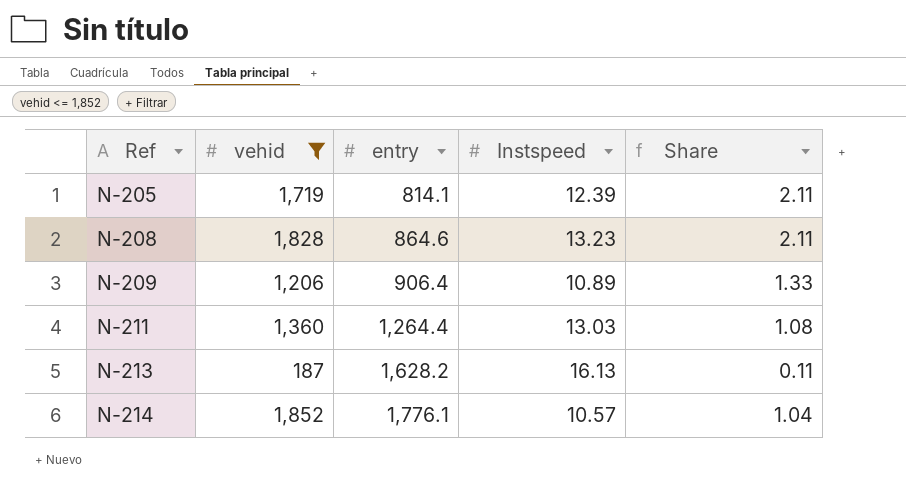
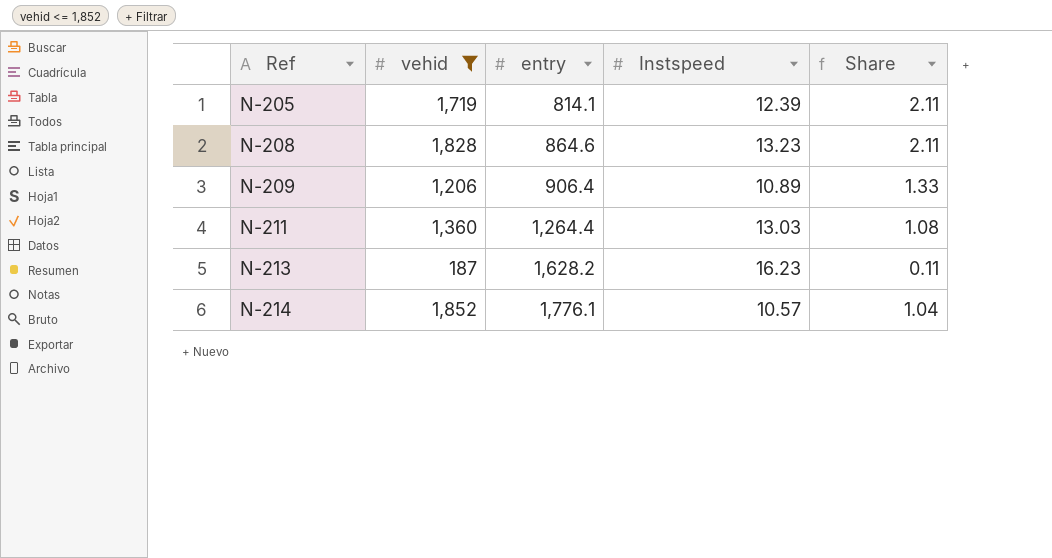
N-213 | Instspeed: 16.13 -> 16.23

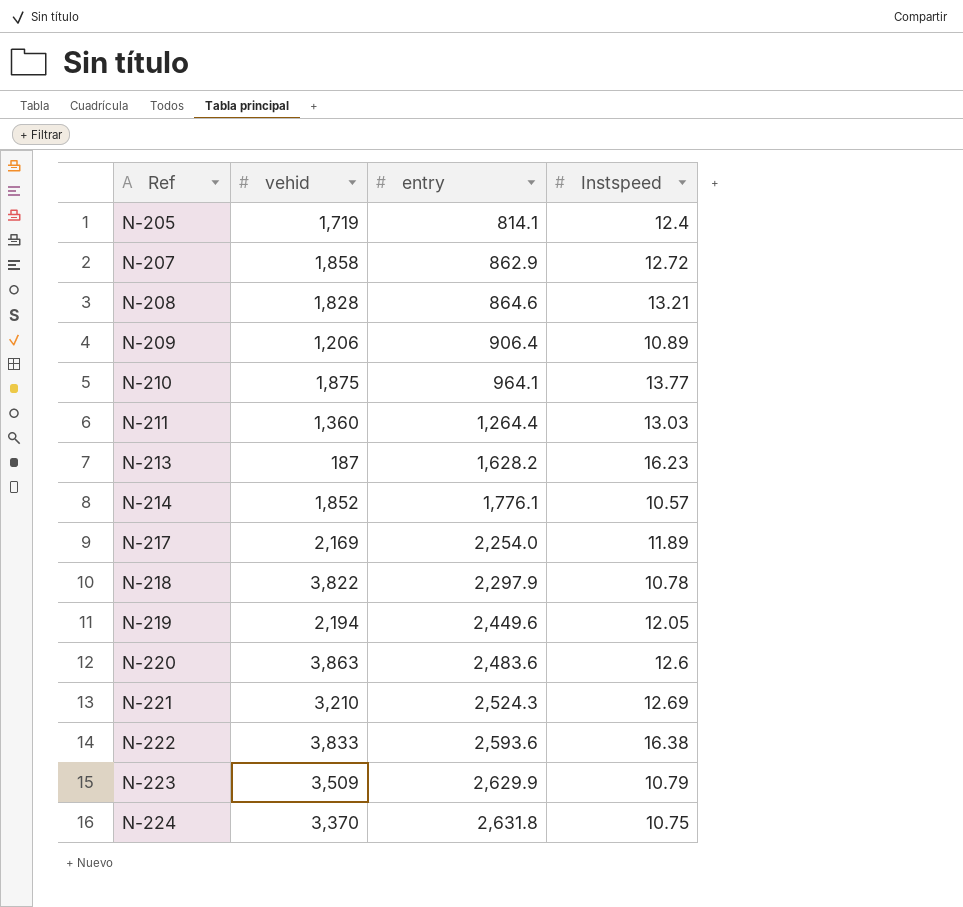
filter: vehid <= 1,852 -> none
column Share | formula: [vehid] / [entry] -> none
N-205 | Instspeed: 12.39 -> 12.4
N-208 | Instspeed: 13.23 -> 13.21

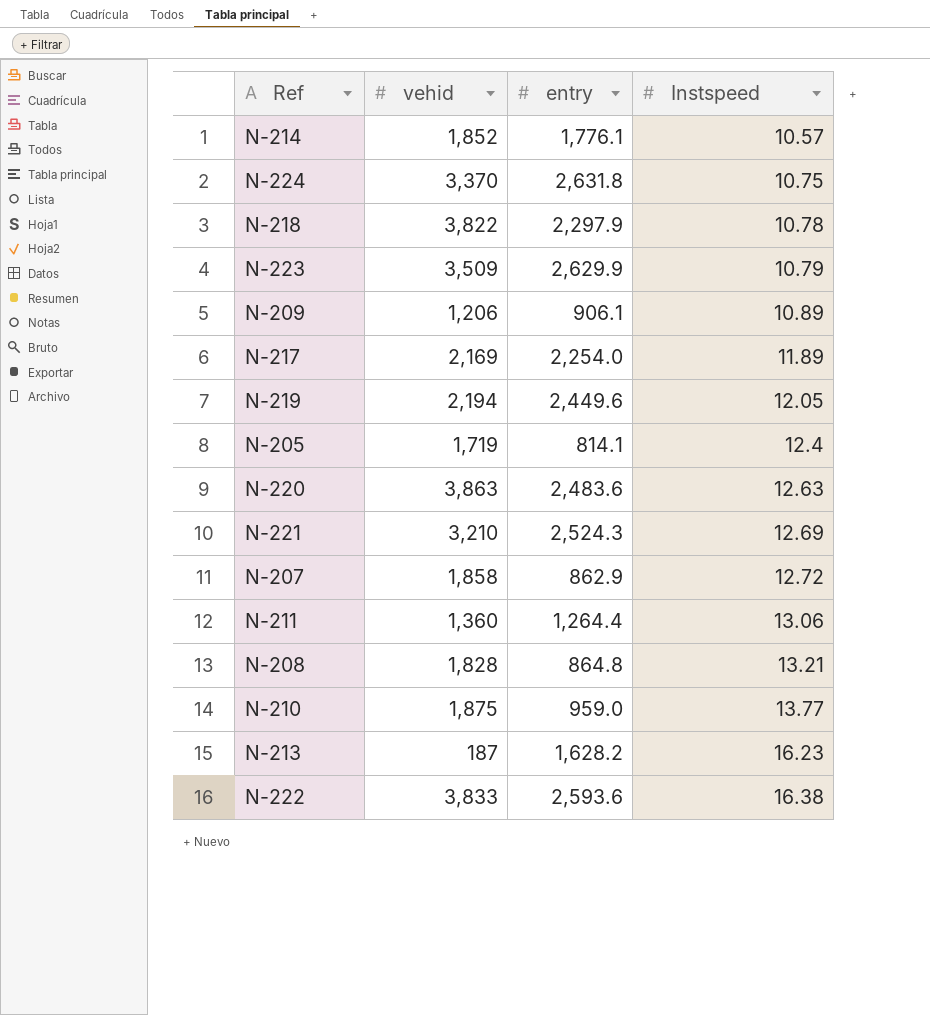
row order: Ref ascending -> Instspeed ascending
N-209 | entry: 906.4 -> 906.1
N-220 | Instspeed: 12.6 -> 12.63
N-211 | Instspeed: 13.03 -> 13.06
N-208 | entry: 864.6 -> 864.8
N-210 | entry: 964.1 -> 959.0

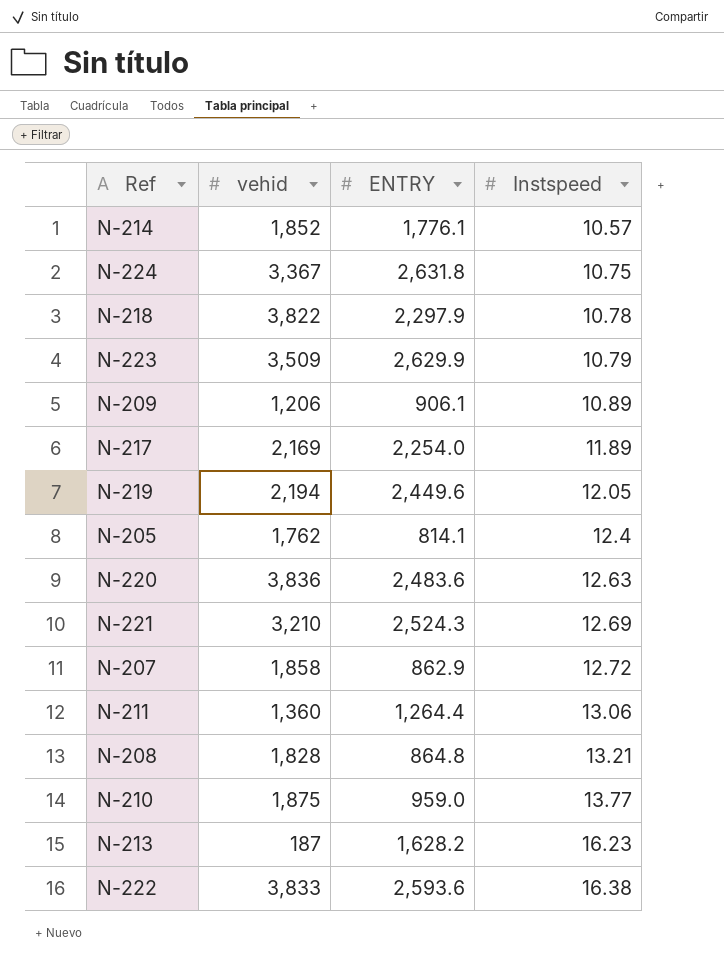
column name: entry -> ENTRY
N-224 | vehid: 3,370 -> 3,367
N-205 | vehid: 1,719 -> 1,762
N-220 | vehid: 3,863 -> 3,836

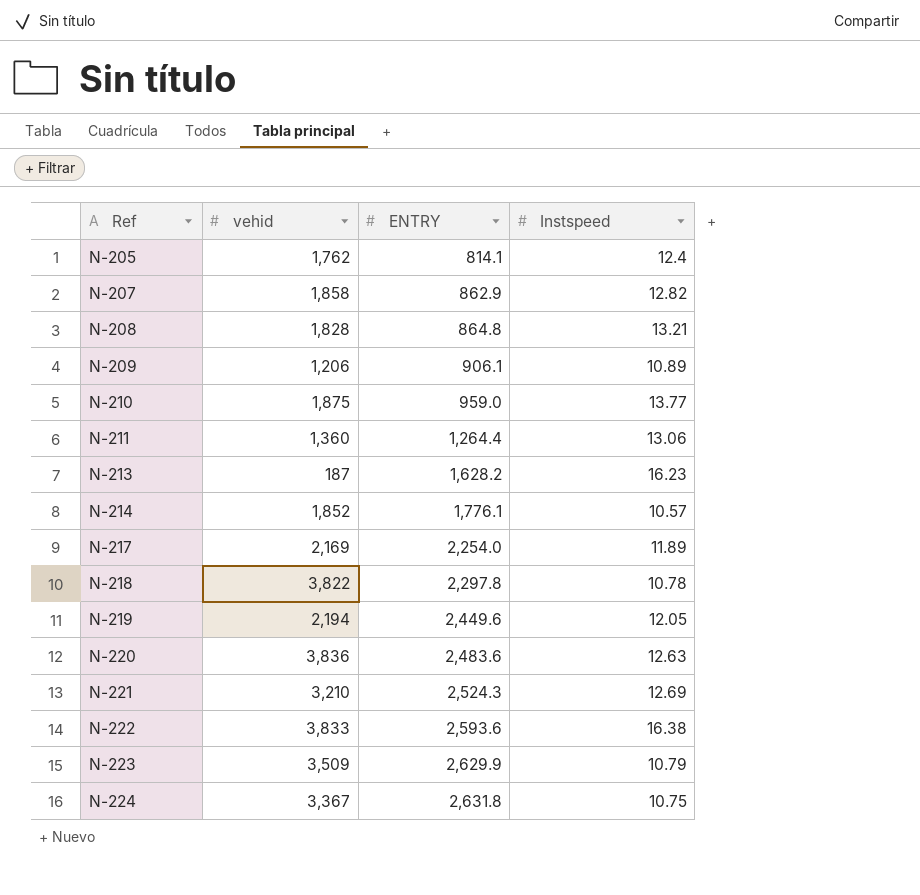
row order: Instspeed ascending -> Ref ascending
N-207 | Instspeed: 12.72 -> 12.82
N-218 | ENTRY: 2,297.9 -> 2,297.8

